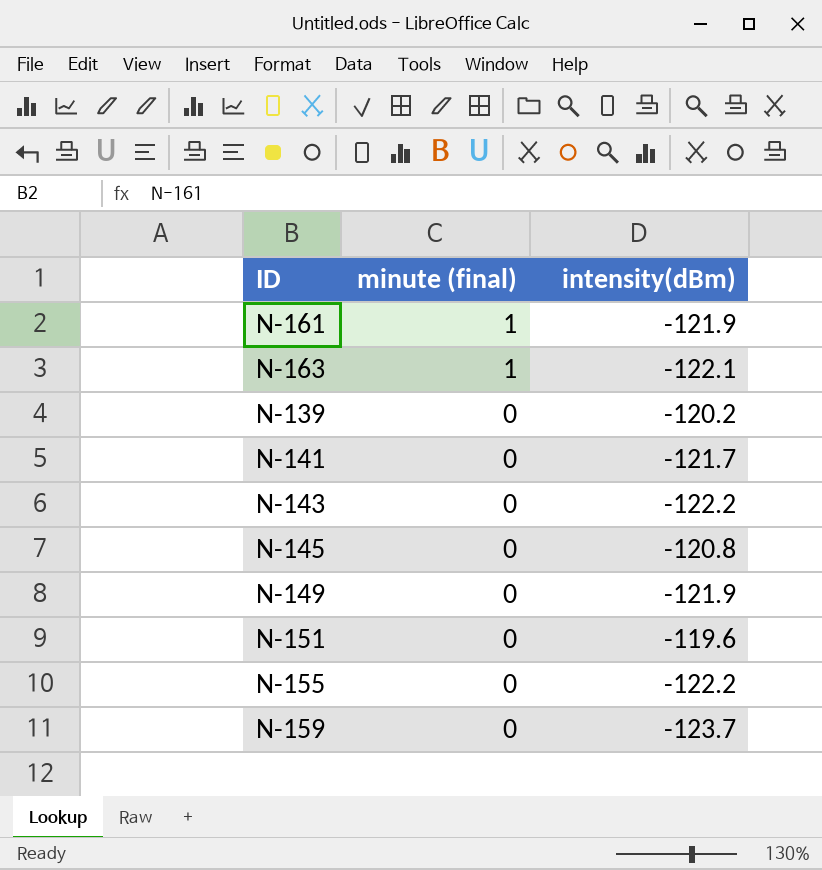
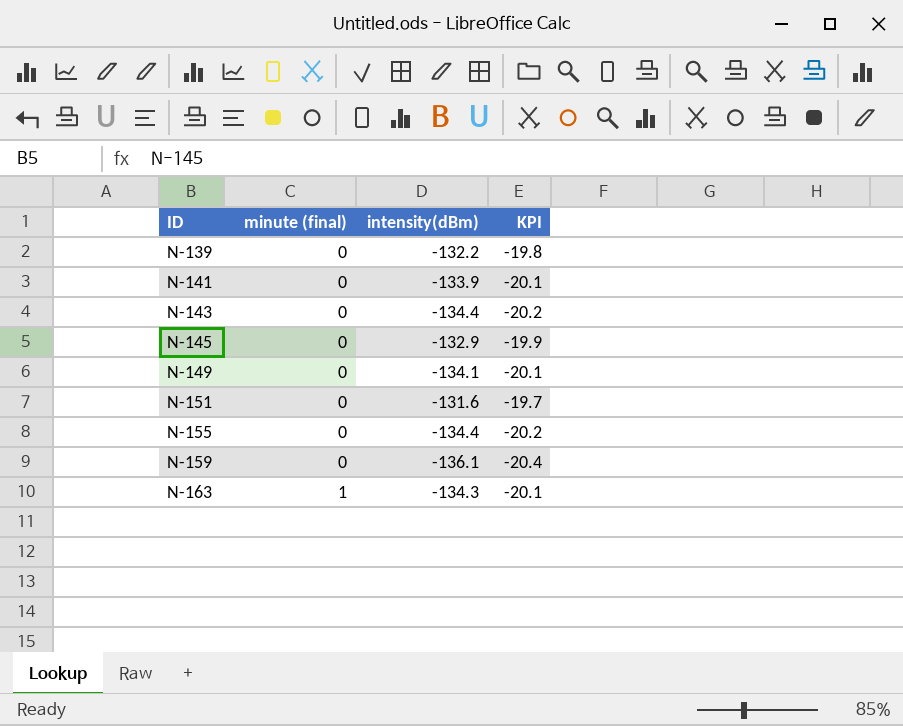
row order: minute (final) descending -> ID ascending
column KPI | formula: none -> [intensity(dBm)] * 0.15
row N-161: 1 | -121.9 -> none
N-139 | intensity(dBm): -120.2 -> -132.2
N-141 | intensity(dBm): -121.7 -> -133.9
N-143 | intensity(dBm): -122.2 -> -134.4
N-145 | intensity(dBm): -120.8 -> -132.9
N-149 | intensity(dBm): -121.9 -> -134.1
N-151 | intensity(dBm): -119.6 -> -131.6
N-155 | intensity(dBm): -122.2 -> -134.4
N-159 | intensity(dBm): -123.7 -> -136.1
N-163 | intensity(dBm): -122.1 -> -134.3

